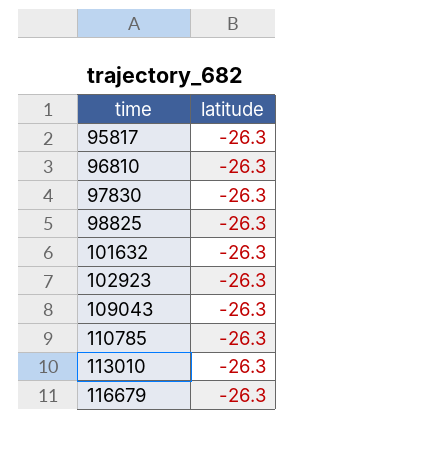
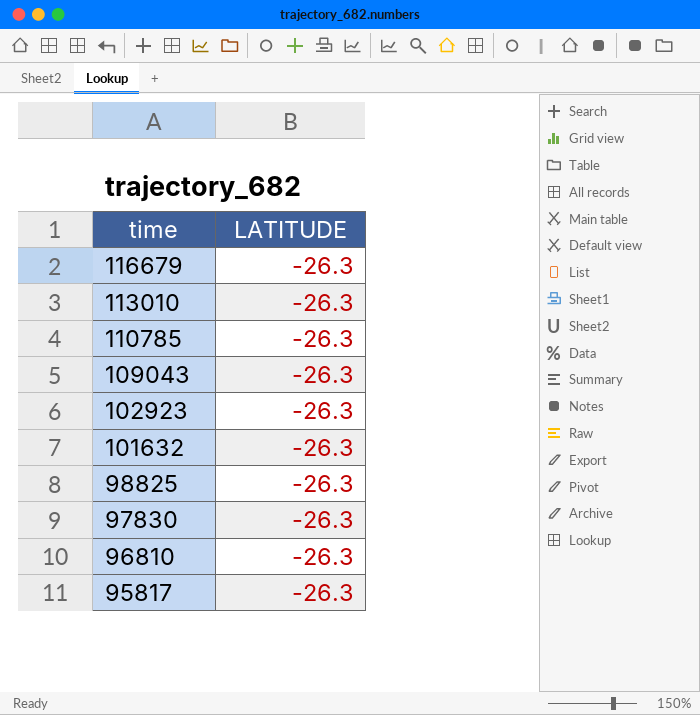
row order: time ascending -> time descending
column name: latitude -> LATITUDE

